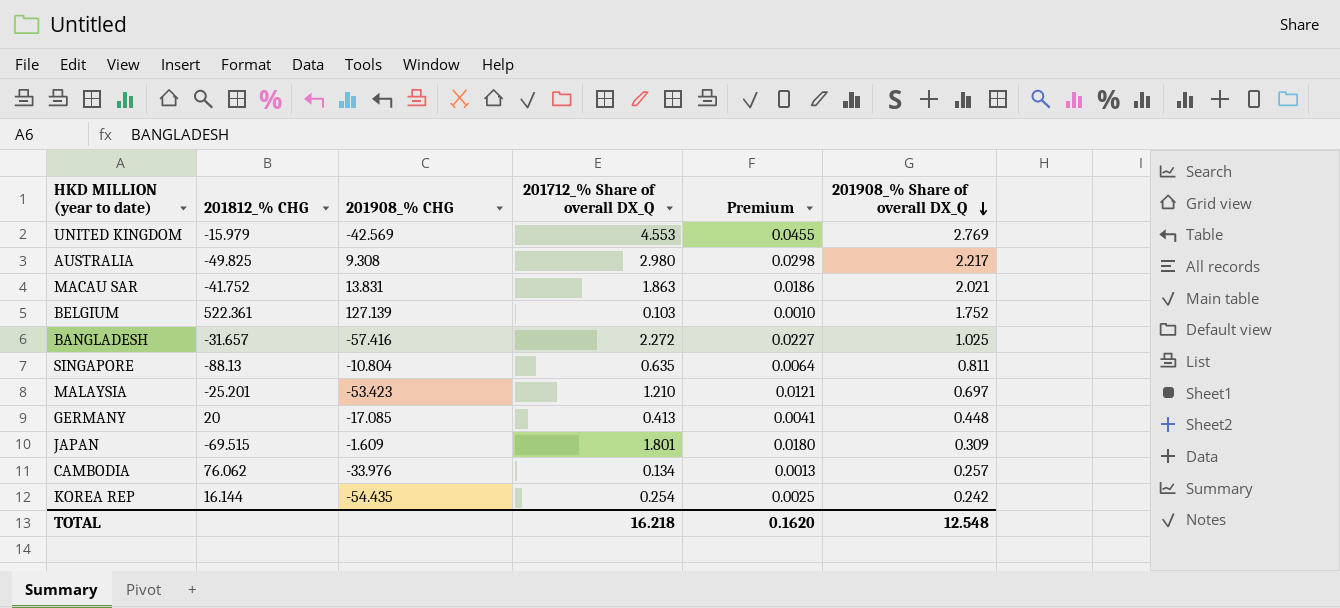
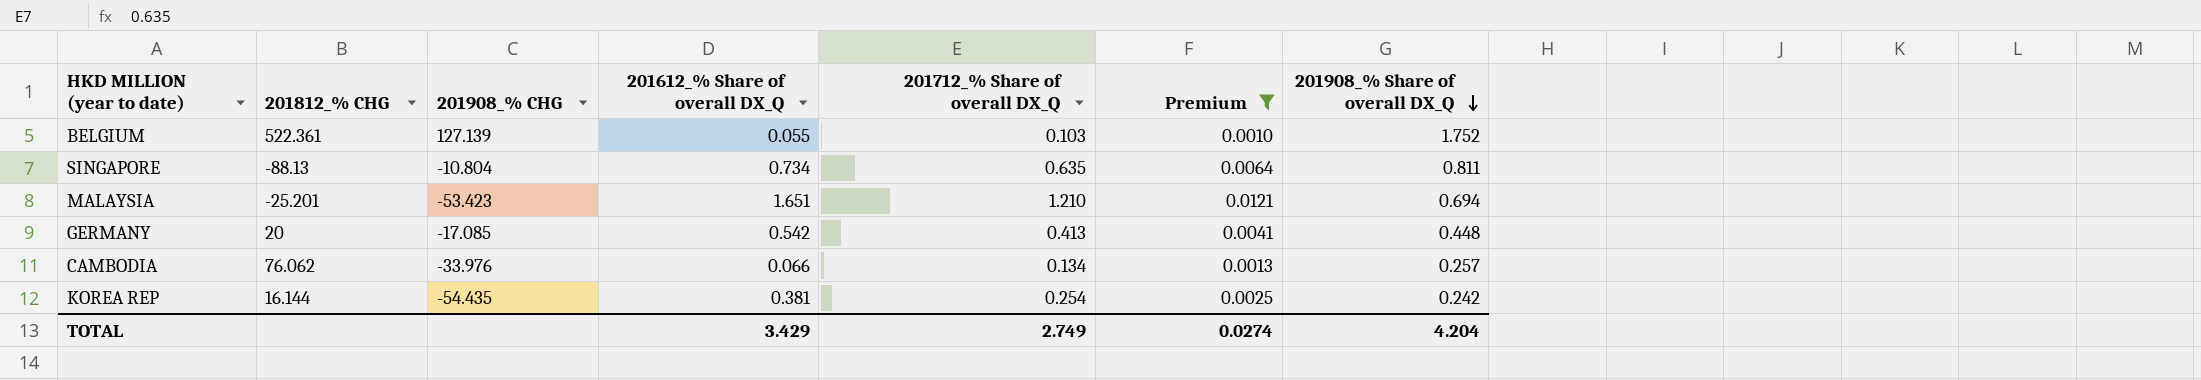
filter: none -> Premium <= 0.0121
column 201612_% Share of overall DX_Q | position: none -> 4
MALAYSIA | 201908_% Share of overall DX_Q: 0.697 -> 0.694
TOTAL | 201712_% Share of overall DX_Q: 16.218 -> 2.749
TOTAL | Premium: 0.1620 -> 0.0274
TOTAL | 201908_% Share of overall DX_Q: 12.548 -> 4.204

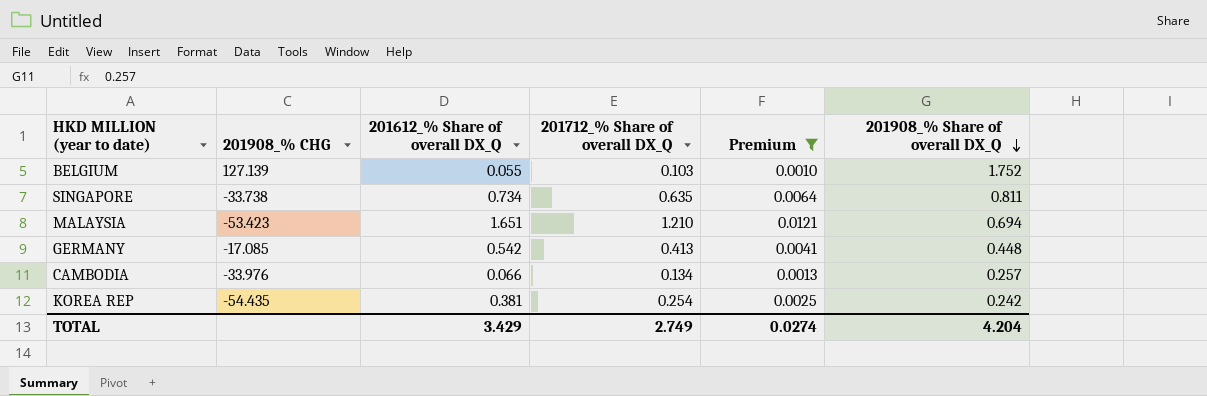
column 201812_% CHG | position: 2 -> none
SINGAPORE | 201908_% CHG: -10.804 -> -33.738

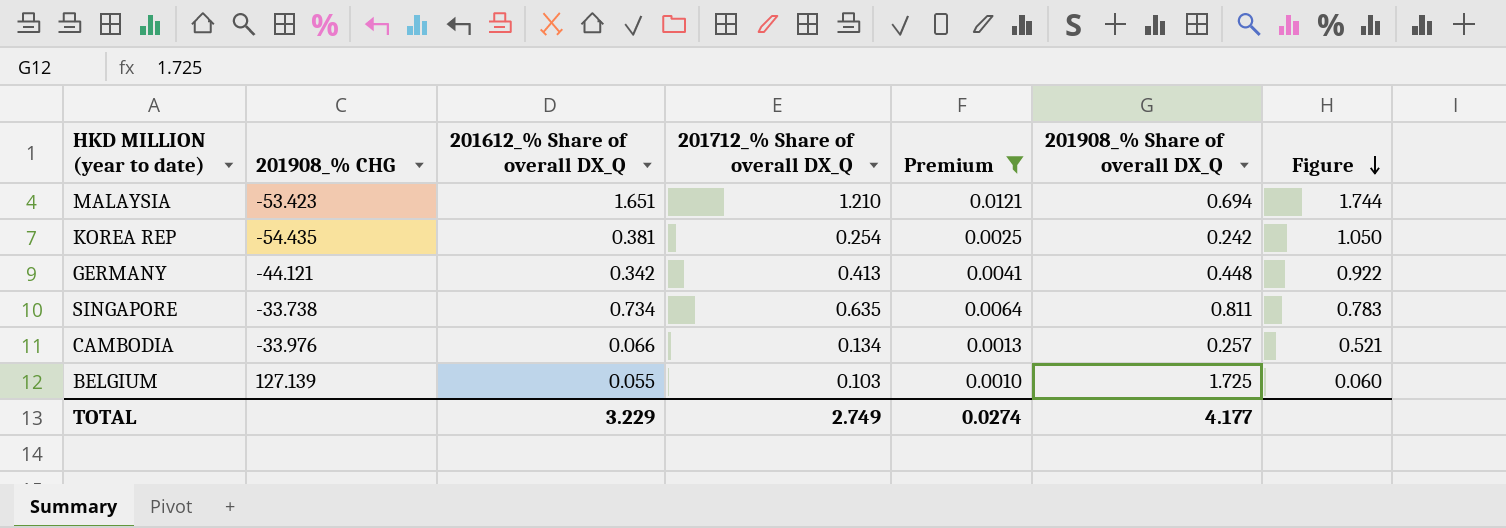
row order: 201908_% Share of overall DX_Q descending -> Figure descending
column Figure | formula: none -> [201712_% Share of overall DX_Q] / [201908_% Share of overall DX_Q]
GERMANY | 201908_% CHG: -17.085 -> -44.121
GERMANY | 201612_% Share of overall DX_Q: 0.542 -> 0.342
BELGIUM | 201908_% Share of overall DX_Q: 1.752 -> 1.725
TOTAL | 201612_% Share of overall DX_Q: 3.429 -> 3.229
TOTAL | 201908_% Share of overall DX_Q: 4.204 -> 4.177

